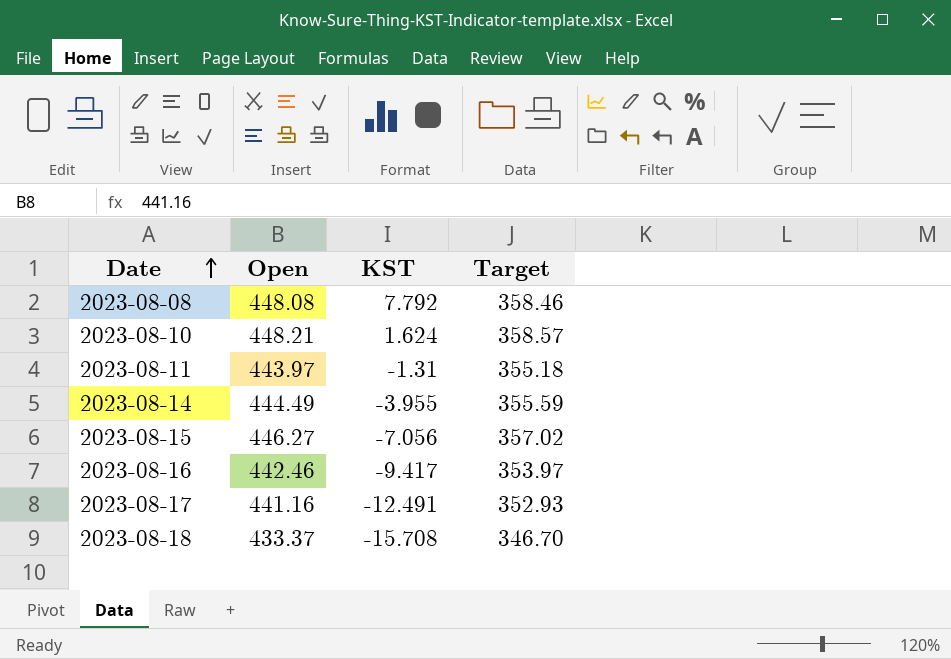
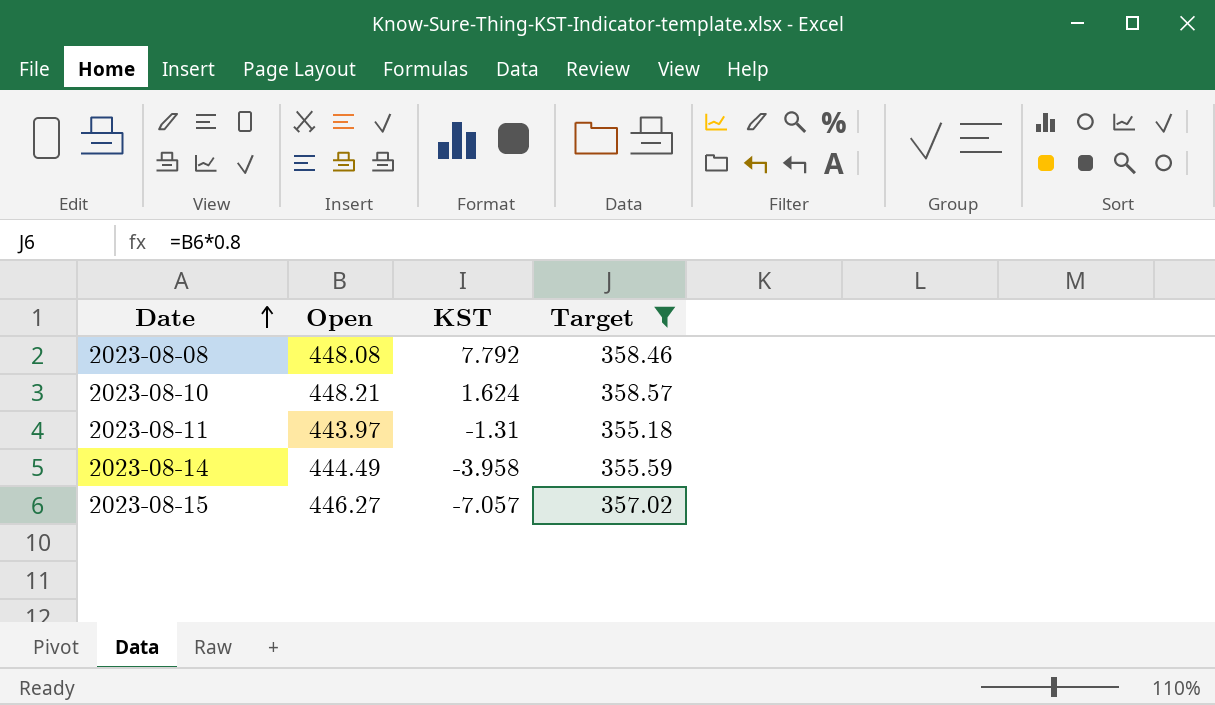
filter: none -> Target >= 355.18
2023-08-14 | KST: -3.955 -> -3.958
2023-08-15 | KST: -7.056 -> -7.057

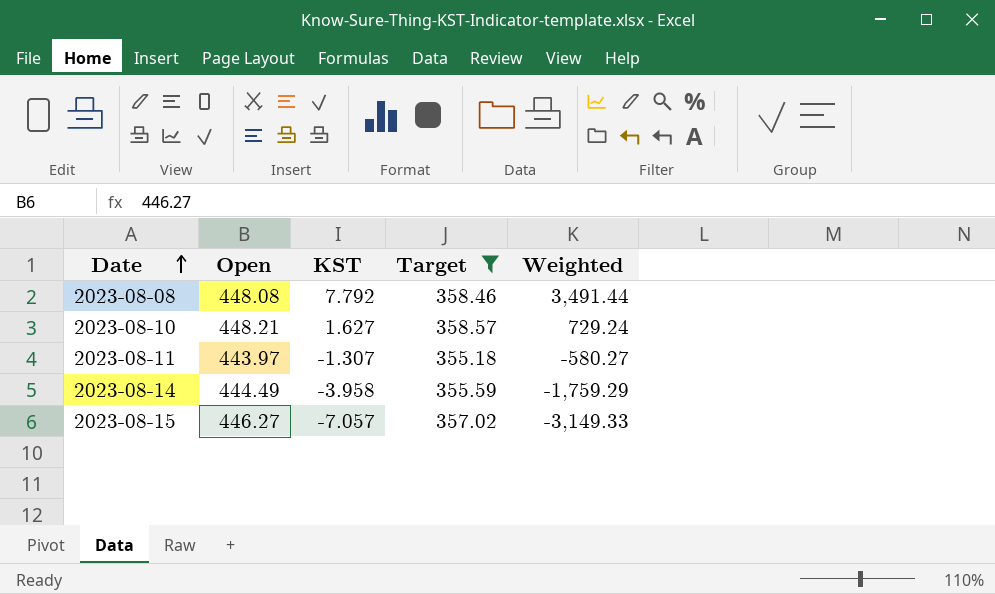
column Weighted | formula: none -> [Open] * [KST]
2023-08-10 | KST: 1.624 -> 1.627
2023-08-11 | KST: -1.31 -> -1.307

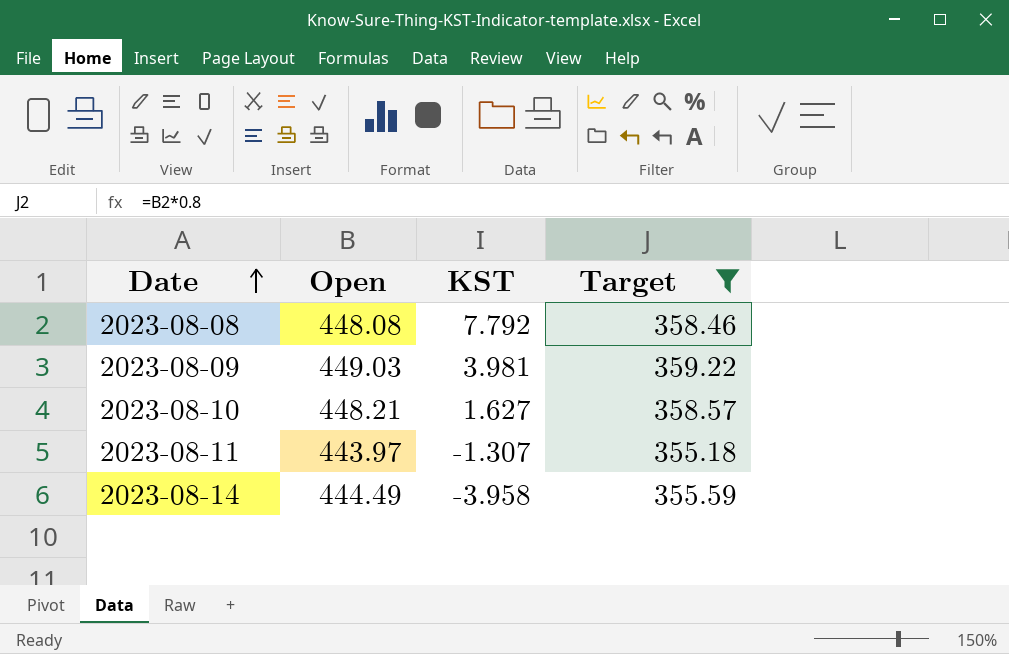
column Weighted | formula: [Open] * [KST] -> none
row 2023-08-15: 446.27 | -7.057 | 357.02 | -3,149.33 -> none
row 2023-08-09: none -> 449.03 | 3.981 | 359.22

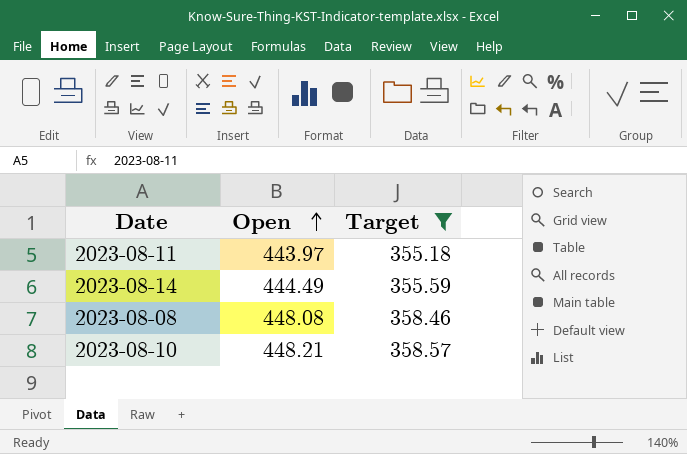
row order: Date ascending -> Open ascending
column KST | position: 3 -> none
row 2023-08-09: 449.03 | 3.981 | 359.22 -> none

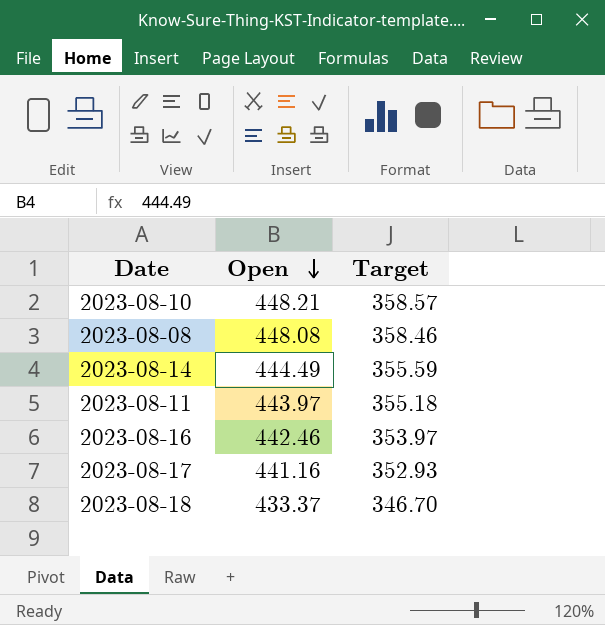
filter: Target >= 355.18 -> none
row order: Open ascending -> Open descending

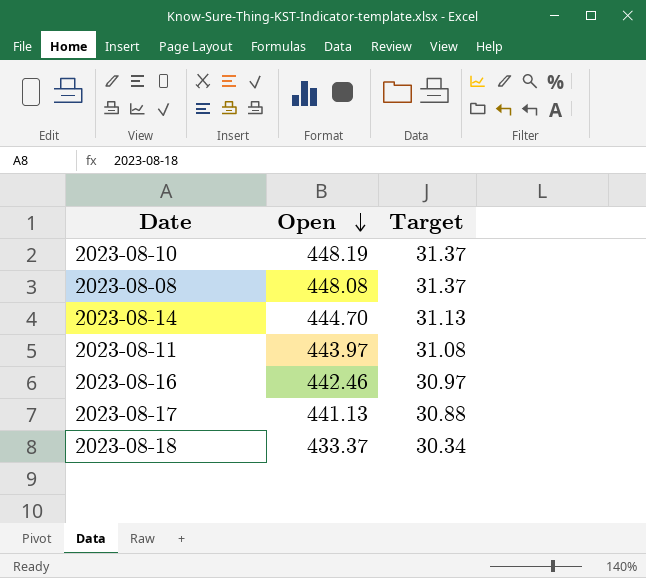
column Target | formula: [Open] * 0.8 -> [Open] * 0.07
2023-08-10 | Open: 448.21 -> 448.19
2023-08-14 | Open: 444.49 -> 444.70
2023-08-17 | Open: 441.16 -> 441.13

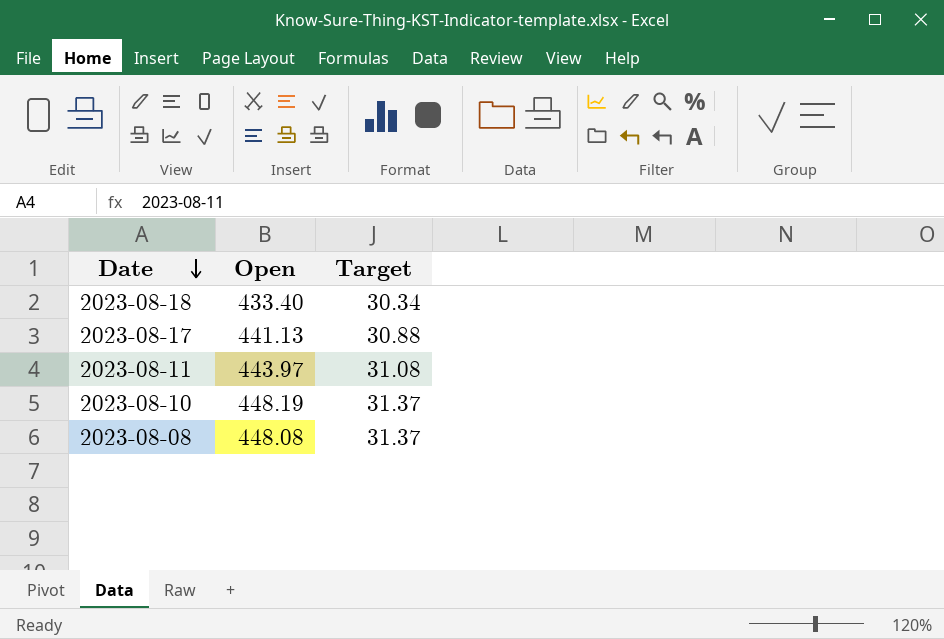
row order: Open descending -> Date descending
row 2023-08-14: 444.70 | 31.13 -> none
row 2023-08-16: 442.46 | 30.97 -> none
2023-08-18 | Open: 433.37 -> 433.40

